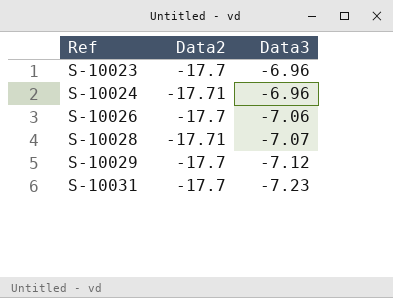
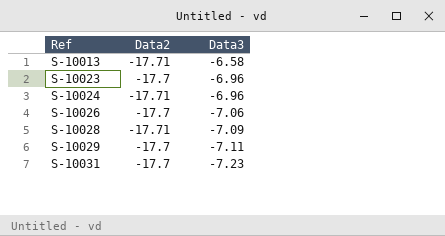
row S-10013: none -> -17.71 | -6.58
S-10028 | Data3: -7.07 -> -7.09
S-10029 | Data3: -7.12 -> -7.11

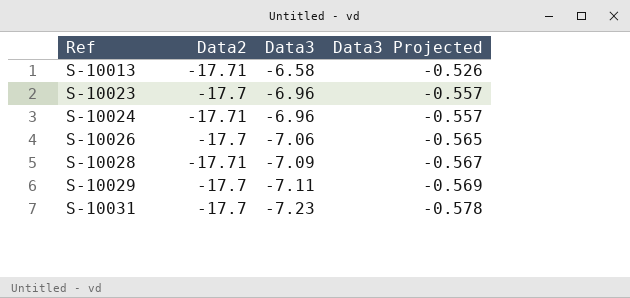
column Data3 Projected | formula: none -> [Data3] * 0.08

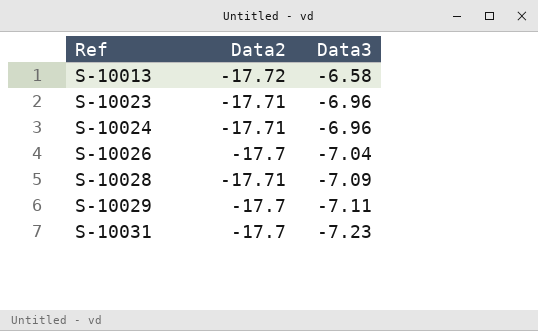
column Data3 Projected | formula: [Data3] * 0.08 -> none
S-10013 | Data2: -17.71 -> -17.72
S-10023 | Data2: -17.7 -> -17.71
S-10026 | Data3: -7.06 -> -7.04

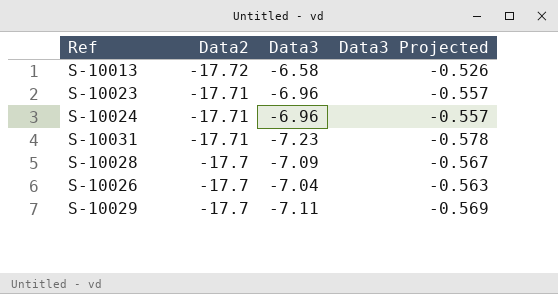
row order: Ref ascending -> Data2 ascending
column Data3 Projected | formula: none -> [Data3] * 0.08
S-10031 | Data2: -17.7 -> -17.71
S-10028 | Data2: -17.71 -> -17.7

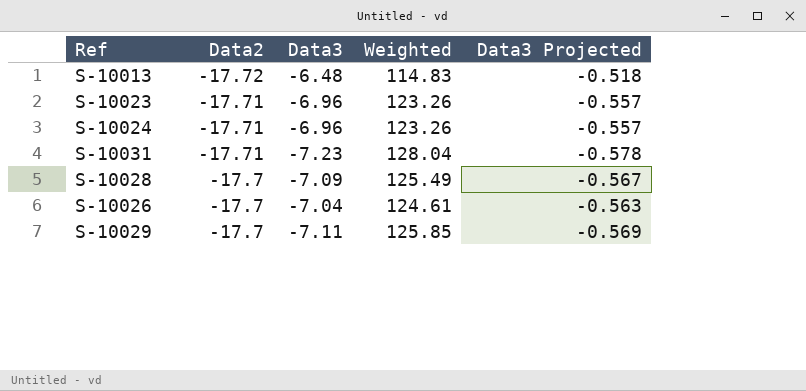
column Weighted | formula: none -> [Data2] * [Data3]
S-10013 | Data3: -6.58 -> -6.48
S-10013 | Data3 Projected: -0.526 -> -0.518

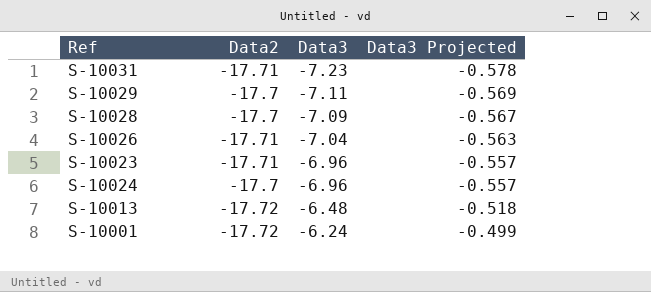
row order: Data2 ascending -> Data3 ascending
column Weighted | formula: [Data2] * [Data3] -> none
S-10026 | Data2: -17.7 -> -17.71
S-10024 | Data2: -17.71 -> -17.7
row S-10001: none -> -17.72 | -6.24 | -0.499

